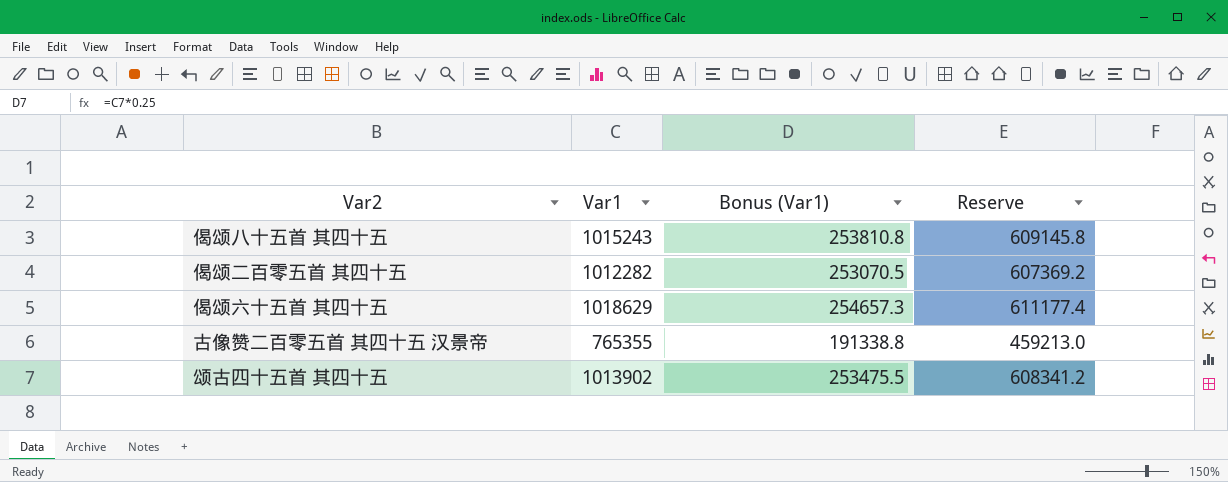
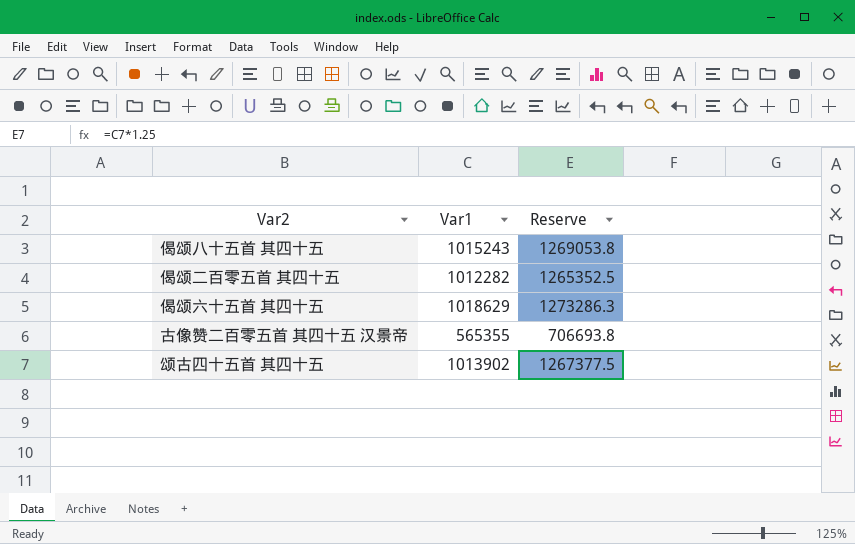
column Bonus (Var1) | formula: [Var1] * 0.25 -> none
column Reserve | formula: [Var1] * 0.6 -> [Var1] * 1.25
古像赞二百零五首 其四十五 汉景帝 | Var1: 765355 -> 565355

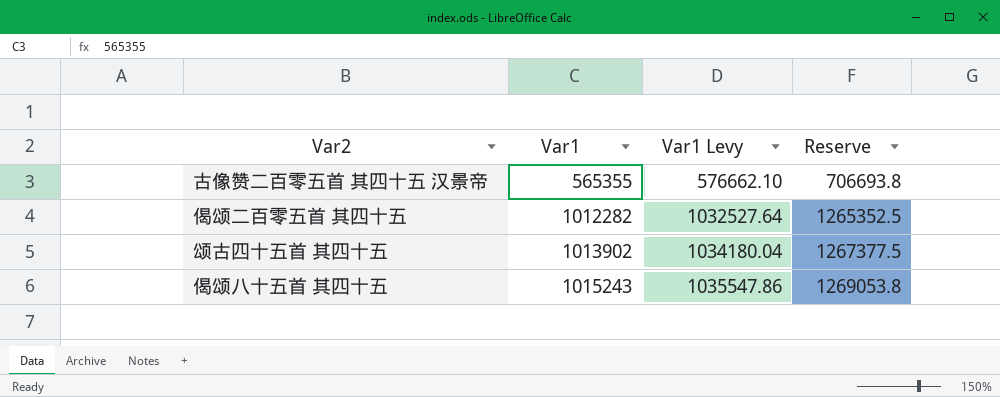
row order: none -> Var1 ascending
column Var1 Levy | formula: none -> [Var1] * 1.02
row 偈颂六十五首 其四十五: 1018629 | 1273286.3 -> none

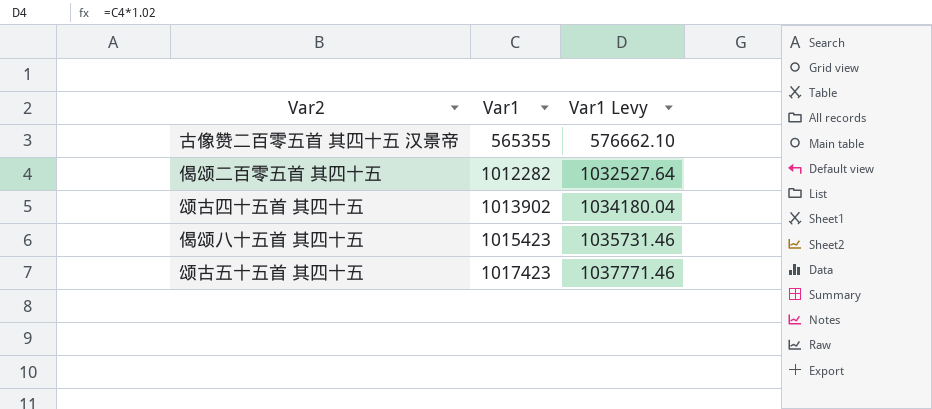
column Reserve | formula: [Var1] * 1.25 -> none
偈颂八十五首 其四十五 | Var1: 1015243 -> 1015423
偈颂八十五首 其四十五 | Var1 Levy: 1035547.86 -> 1035731.46
row 颂古五十五首 其四十五: none -> 1017423 | 1037771.46

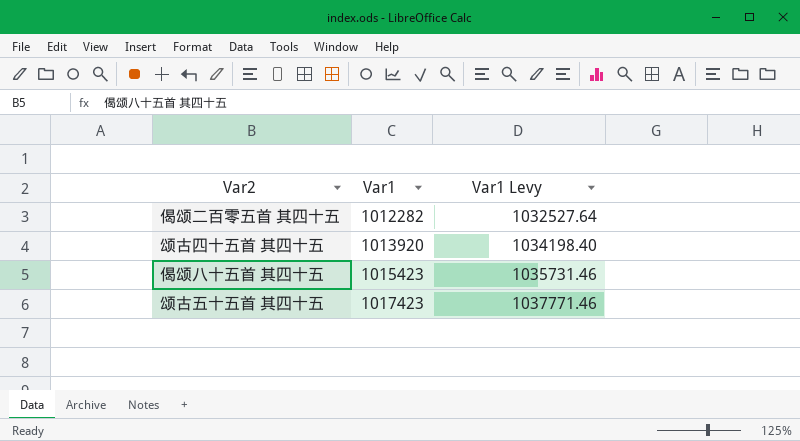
row 古像赞二百零五首 其四十五 汉景帝: 565355 | 576662.10 -> none
颂古四十五首 其四十五 | Var1: 1013902 -> 1013920
颂古四十五首 其四十五 | Var1 Levy: 1034180.04 -> 1034198.40

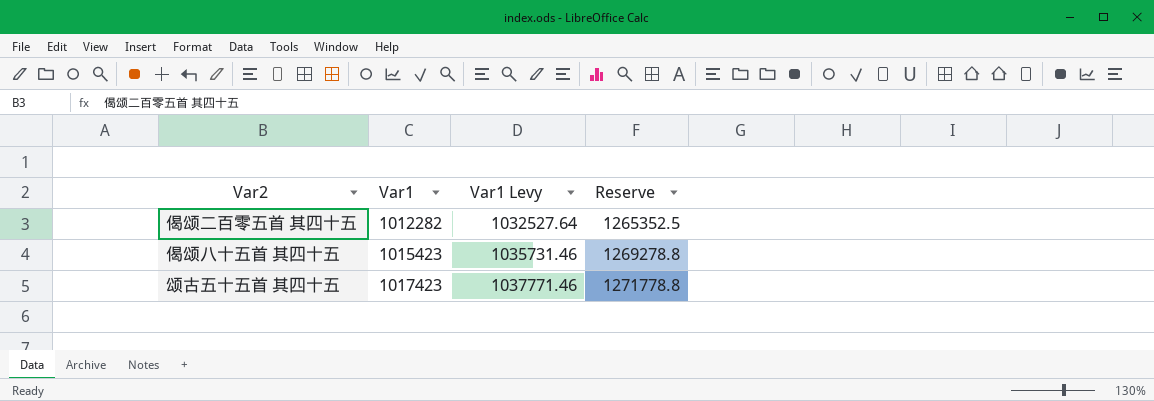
column Reserve | formula: none -> [Var1] * 1.25
row 颂古四十五首 其四十五: 1013920 | 1034198.40 -> none

